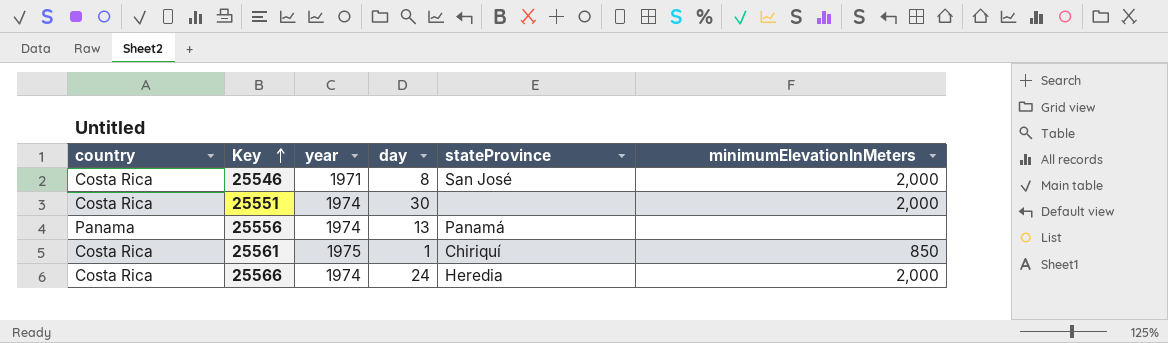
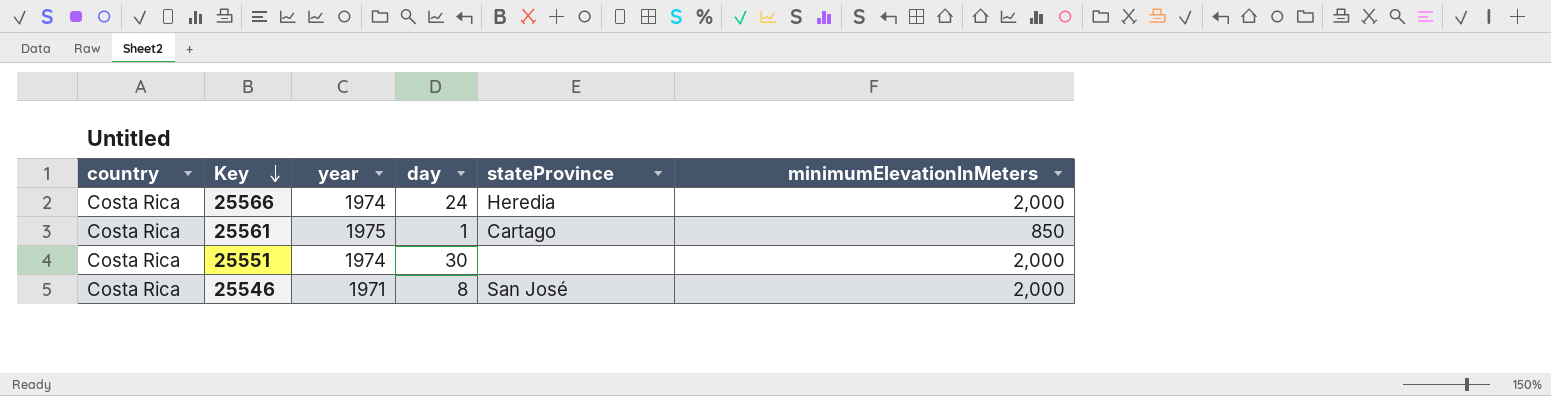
row order: Key ascending -> Key descending
row 25556: Panama | 1974 | 13 | Panamá | none -> none
25561 | stateProvince: Chiriquí -> Cartago

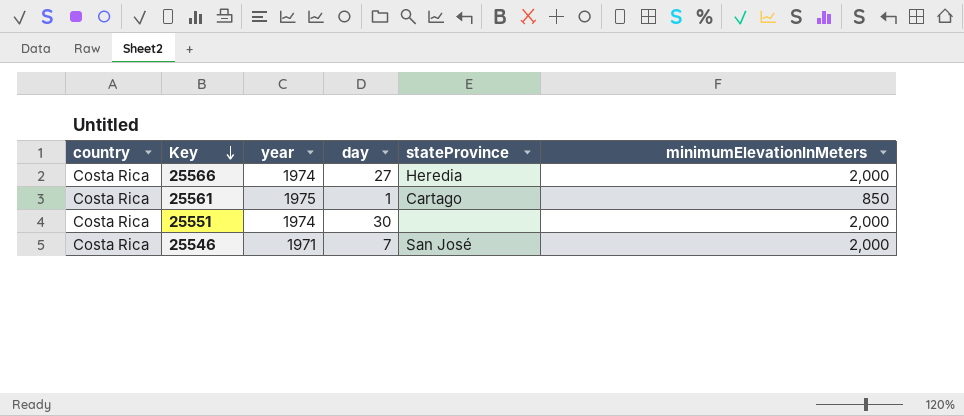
25566 | day: 24 -> 27
25546 | day: 8 -> 7

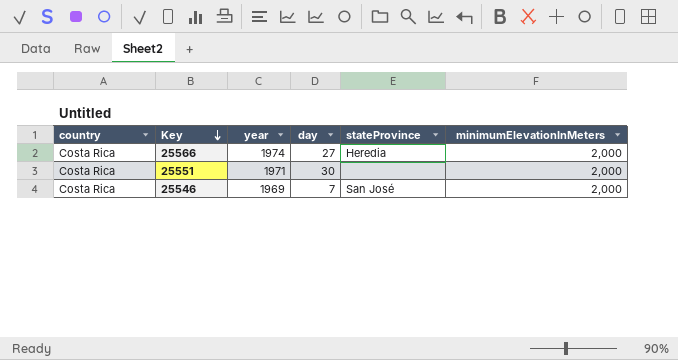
row 25561: Costa Rica | 1975 | 1 | Cartago | 850 -> none
25551 | year: 1974 -> 1971
25546 | year: 1971 -> 1969

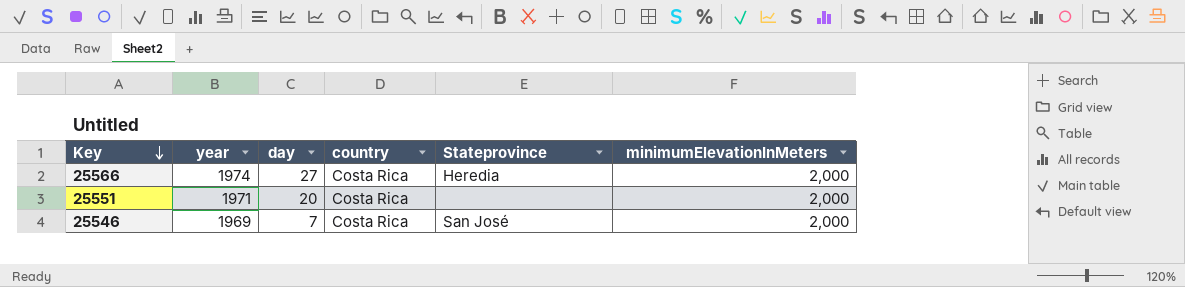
column country | position: 1 -> 4
column name: stateProvince -> Stateprovince
25551 | day: 30 -> 20

